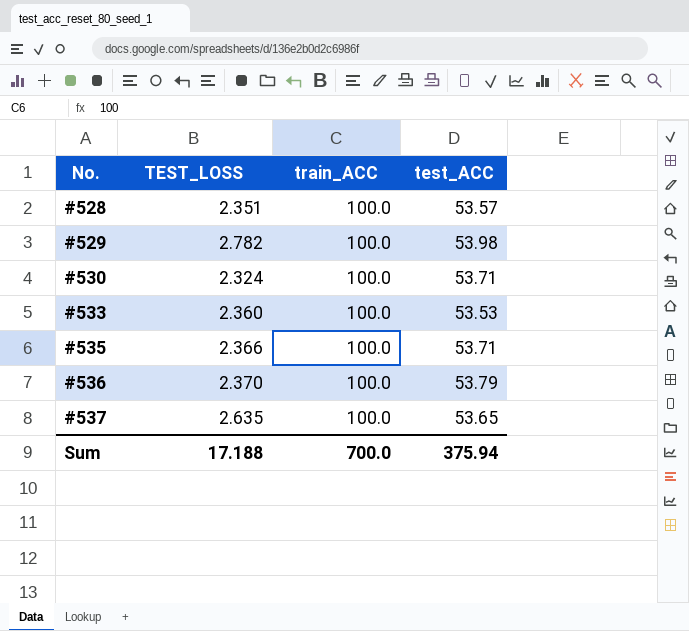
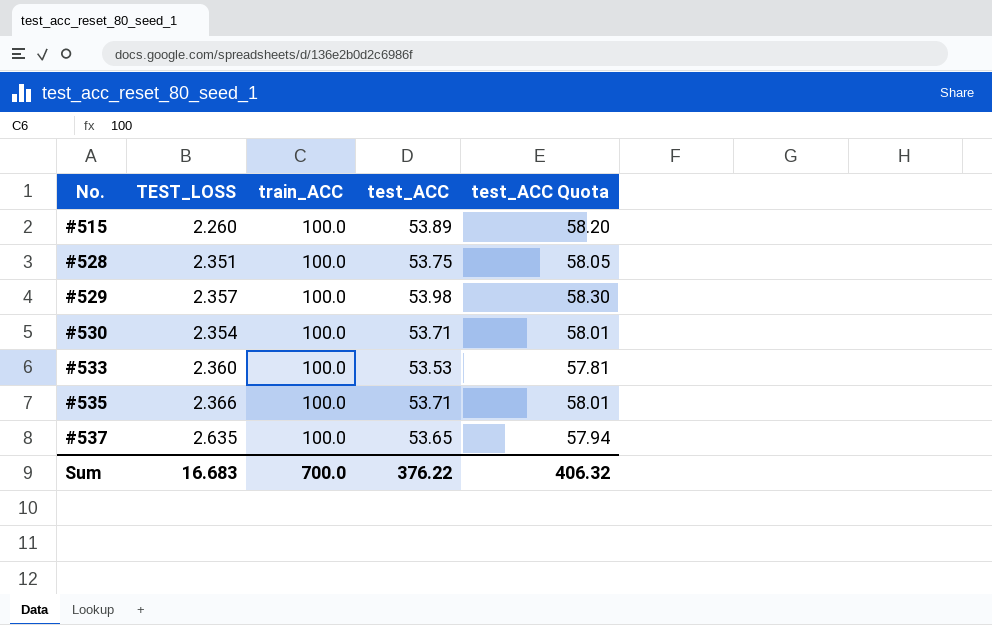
column test_ACC Quota | formula: none -> [test_ACC] * 1.08
row #536: 2.370 | 100.0 | 53.79 -> none
row #515: none -> 2.260 | 100.0 | 53.89 | 58.20
#528 | test_ACC: 53.57 -> 53.75
#529 | TEST_LOSS: 2.782 -> 2.357
#530 | TEST_LOSS: 2.324 -> 2.354
Sum | TEST_LOSS: 17.188 -> 16.683
Sum | test_ACC: 375.94 -> 376.22

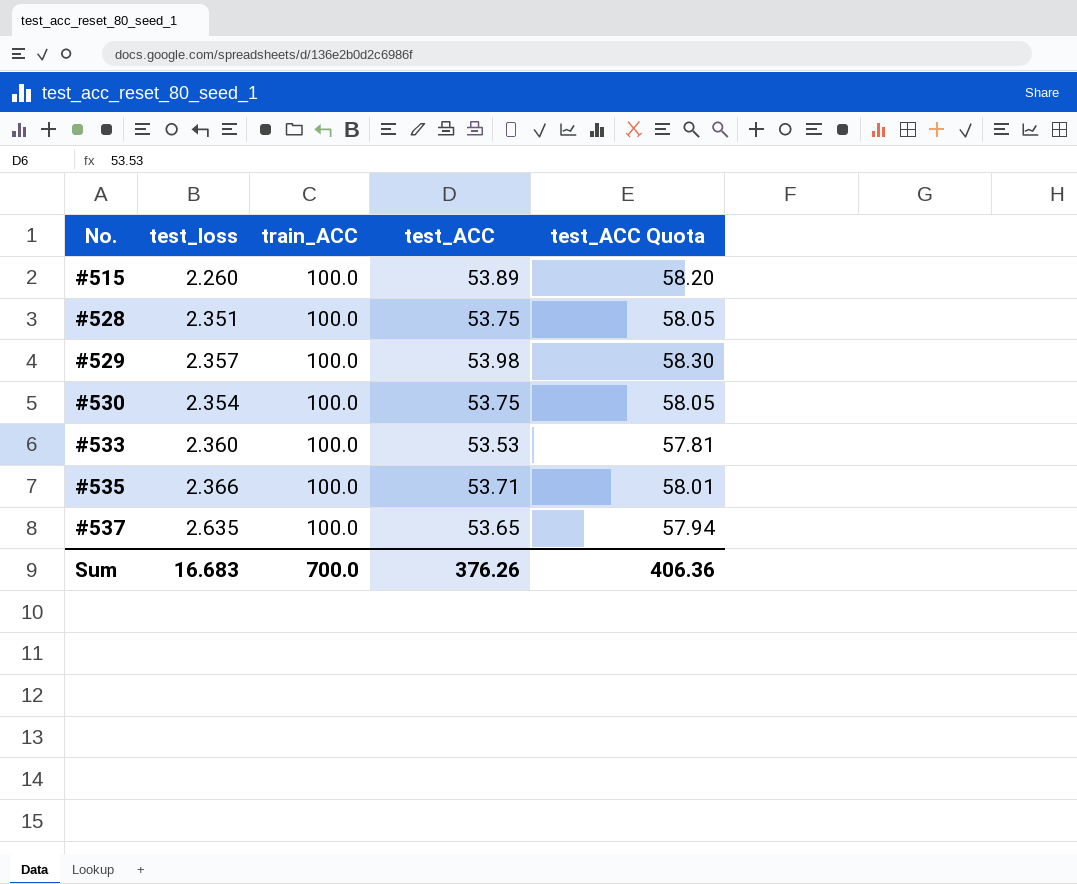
column name: TEST_LOSS -> test_loss
#530 | test_ACC: 53.71 -> 53.75
#530 | test_ACC Quota: 58.01 -> 58.05
Sum | test_ACC: 376.22 -> 376.26
Sum | test_ACC Quota: 406.32 -> 406.36

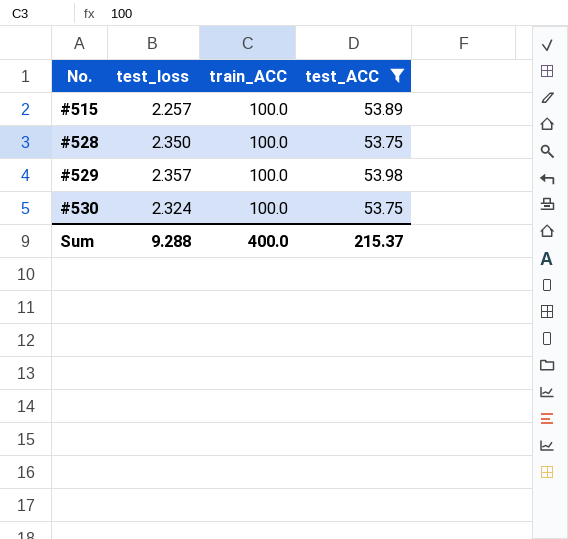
filter: none -> test_ACC >= 53.75
column test_ACC Quota | formula: [test_ACC] * 1.08 -> none
#515 | test_loss: 2.260 -> 2.257
#528 | test_loss: 2.351 -> 2.350
#530 | test_loss: 2.354 -> 2.324
Sum | test_loss: 16.683 -> 9.288
Sum | train_ACC: 700.0 -> 400.0
Sum | test_ACC: 376.26 -> 215.37

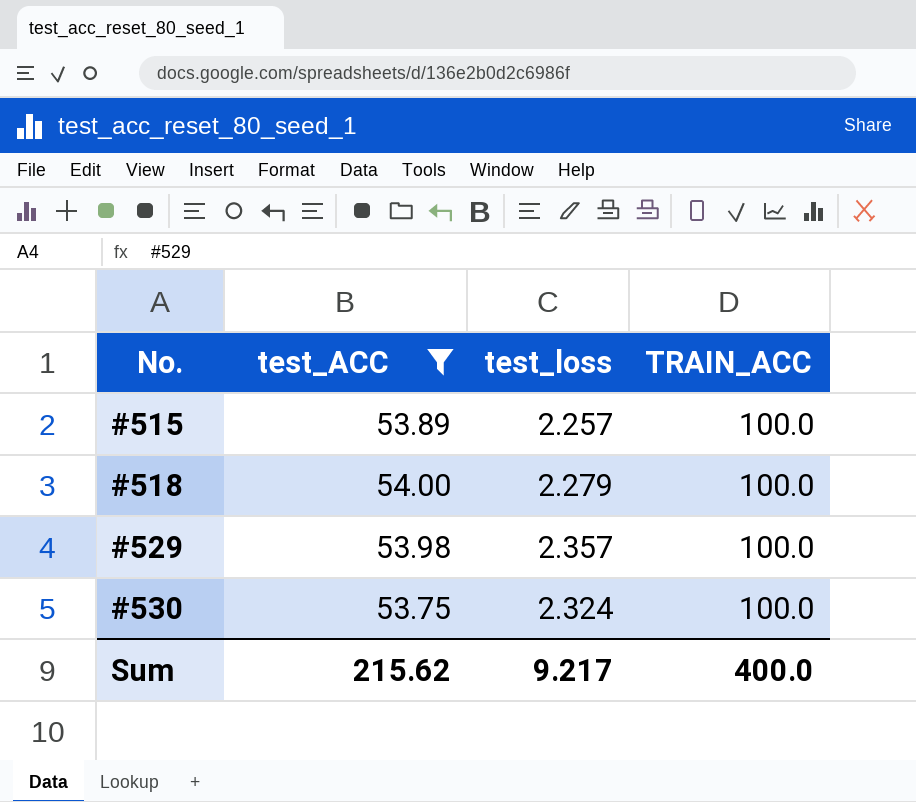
column test_ACC | position: 4 -> 2
column name: train_ACC -> TRAIN_ACC
row #528: 2.350 | 100.0 | 53.75 -> none
row #518: none -> 54.00 | 2.279 | 100.0
Sum | test_ACC: 215.37 -> 215.62
Sum | test_loss: 9.288 -> 9.217

